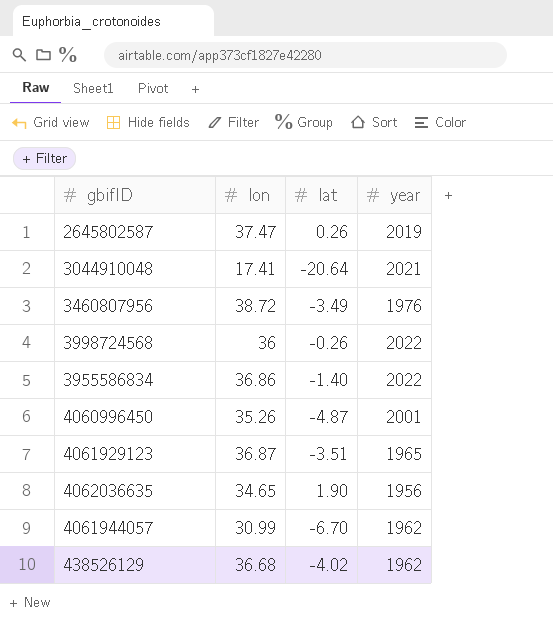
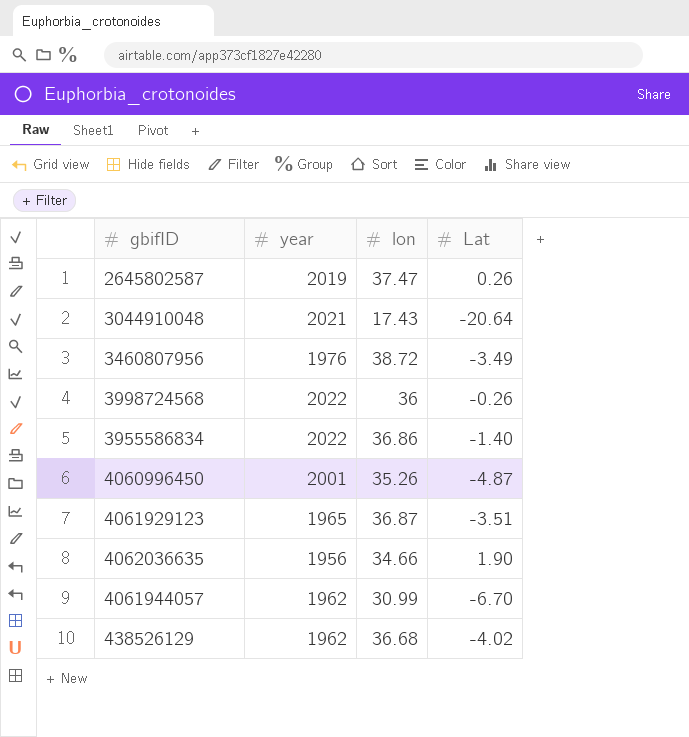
column year | position: 4 -> 2
column name: lat -> Lat
3044910048 | lon: 17.41 -> 17.43
4062036635 | lon: 34.65 -> 34.66

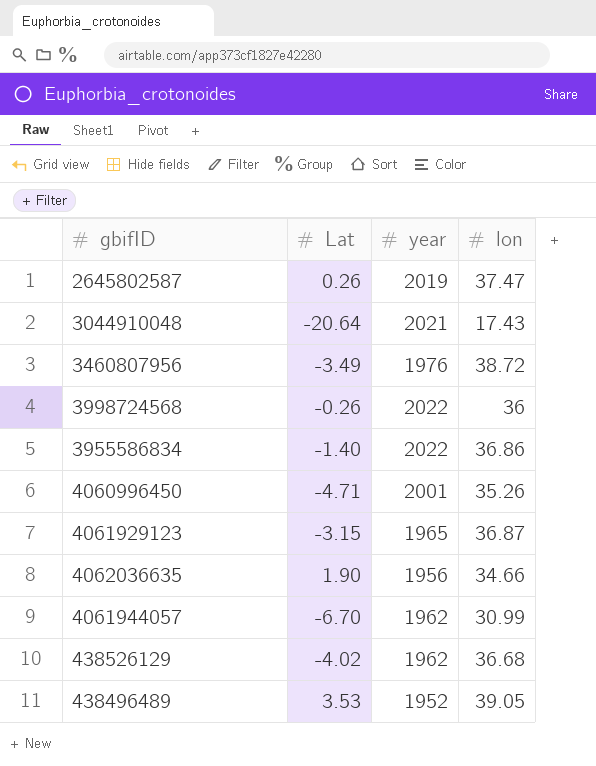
column Lat | position: 4 -> 2
4060996450 | Lat: -4.87 -> -4.71
4061929123 | Lat: -3.51 -> -3.15
row 438496489: none -> 3.53 | 1952 | 39.05

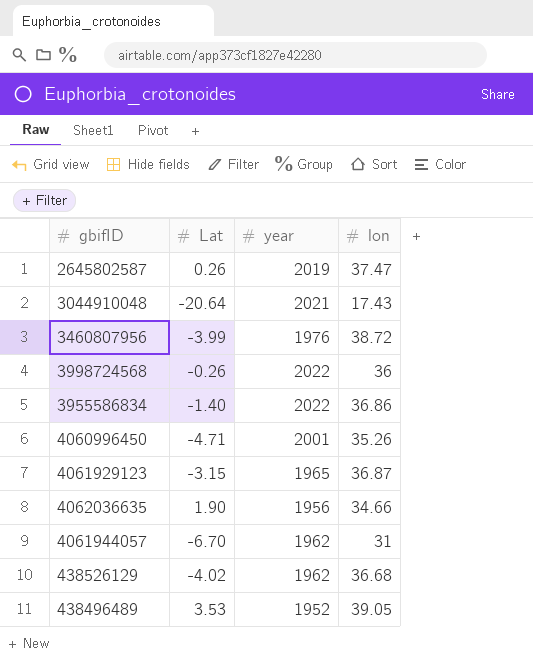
3460807956 | Lat: -3.49 -> -3.99
4061944057 | lon: 30.99 -> 31

